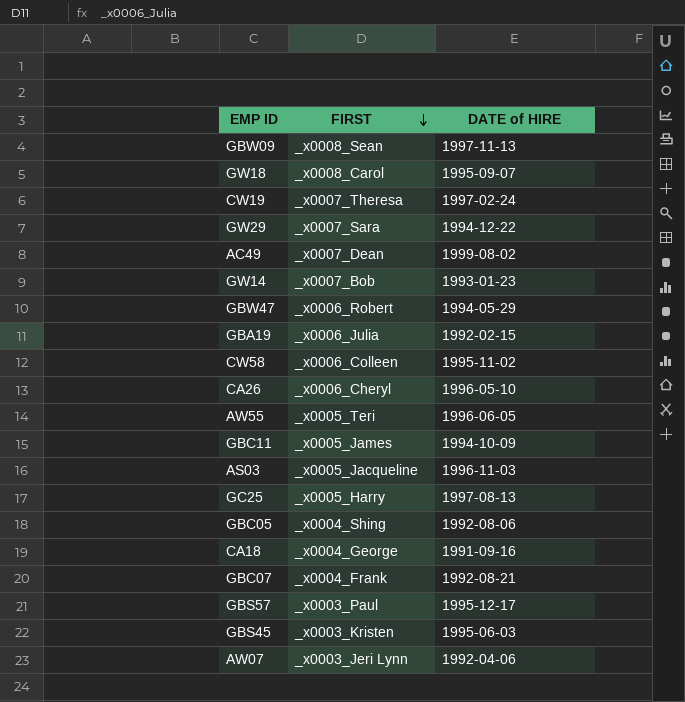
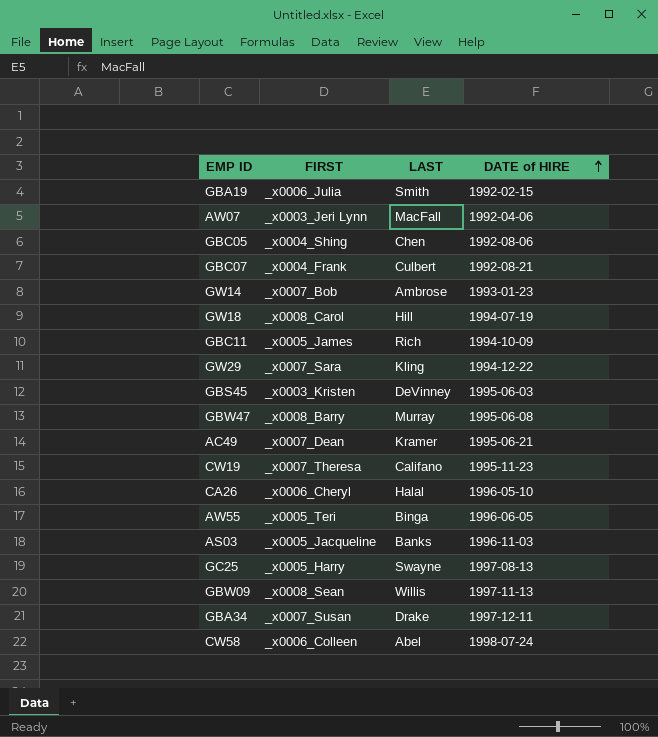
row order: FIRST descending -> DATE of HIRE ascending
column LAST | position: none -> 3
row CA18: _x0004_George | 1991-09-16 -> none
row GBS57: _x0003_Paul | 1995-12-17 -> none
GW18 | DATE of HIRE: 1995-09-07 -> 1994-07-19
GBW47 | FIRST: _x0006_Robert -> _x0008_Barry
GBW47 | DATE of HIRE: 1994-05-29 -> 1995-06-08
AC49 | DATE of HIRE: 1999-08-02 -> 1995-06-21
CW19 | DATE of HIRE: 1997-02-24 -> 1995-11-23
row GBA34: none -> _x0007_Susan | Drake | 1997-12-11
CW58 | DATE of HIRE: 1995-11-02 -> 1998-07-24

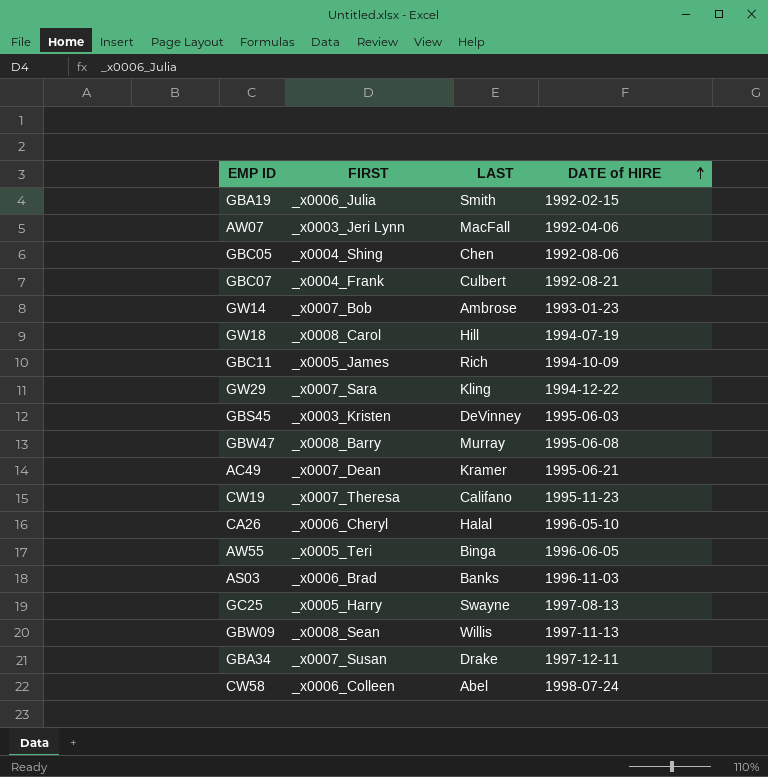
AS03 | FIRST: _x0005_Jacqueline -> _x0006_Brad

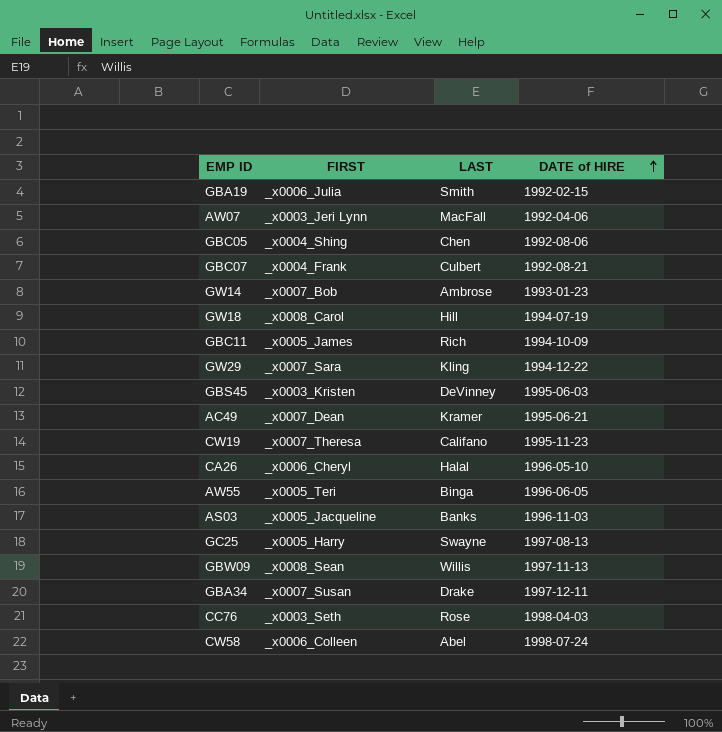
row GBW47: _x0008_Barry | Murray | 1995-06-08 -> none
AS03 | FIRST: _x0006_Brad -> _x0005_Jacqueline
row CC76: none -> _x0003_Seth | Rose | 1998-04-03

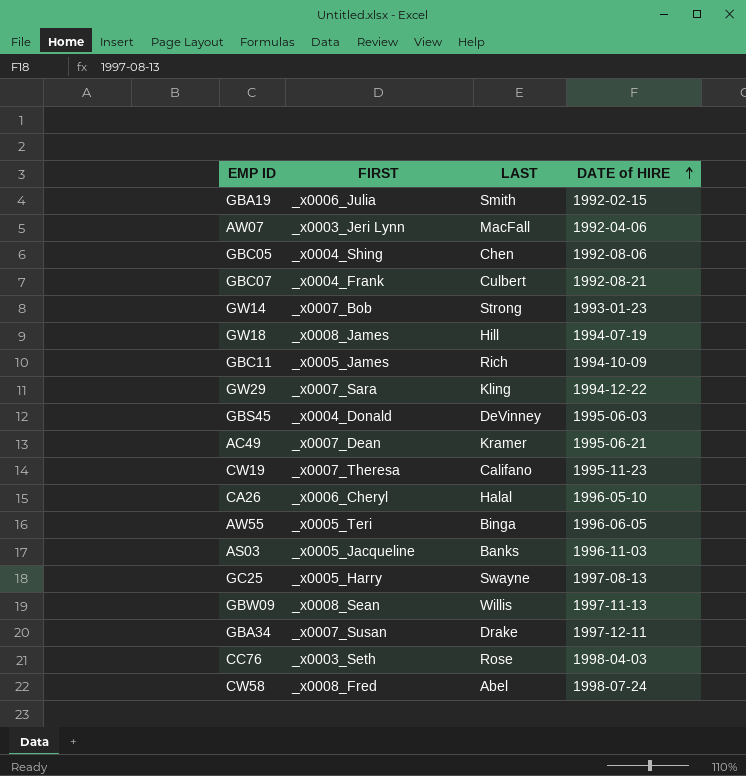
GW14 | LAST: Ambrose -> Strong
GW18 | FIRST: _x0008_Carol -> _x0008_James
GBS45 | FIRST: _x0003_Kristen -> _x0004_Donald
CW58 | FIRST: _x0006_Colleen -> _x0008_Fred

